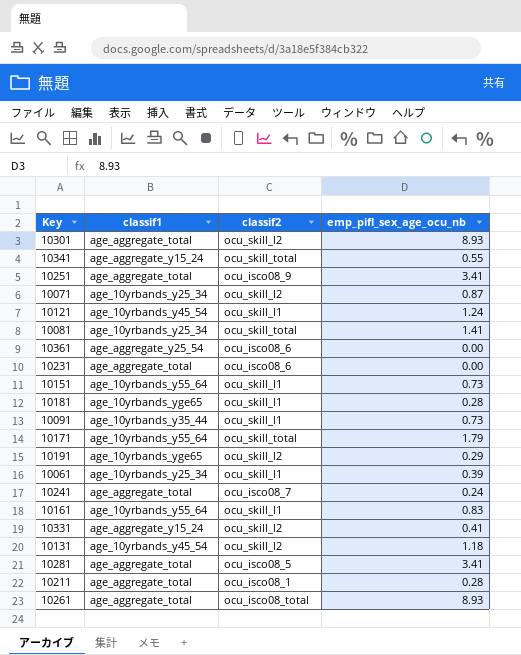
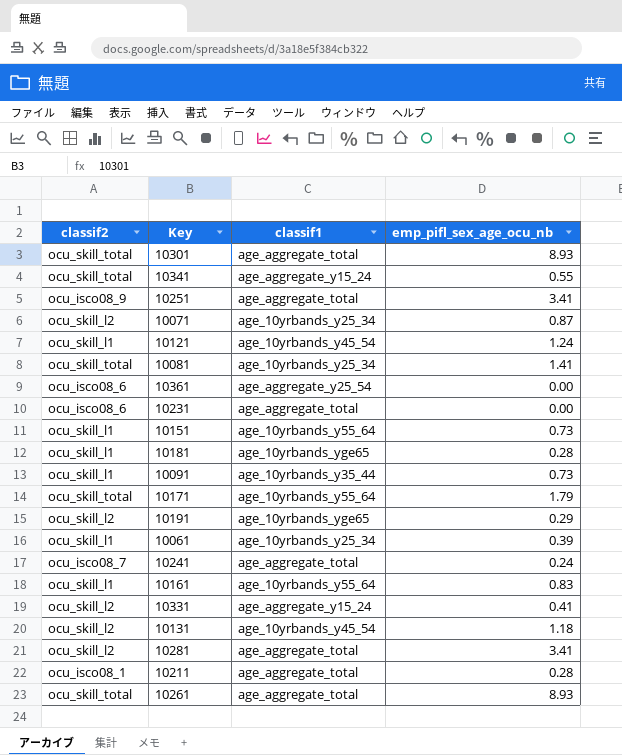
column classif2 | position: 3 -> 1
10301 | classif2: ocu_skill_l2 -> ocu_skill_total
10281 | classif2: ocu_isco08_5 -> ocu_skill_l2
10261 | classif2: ocu_isco08_total -> ocu_skill_total

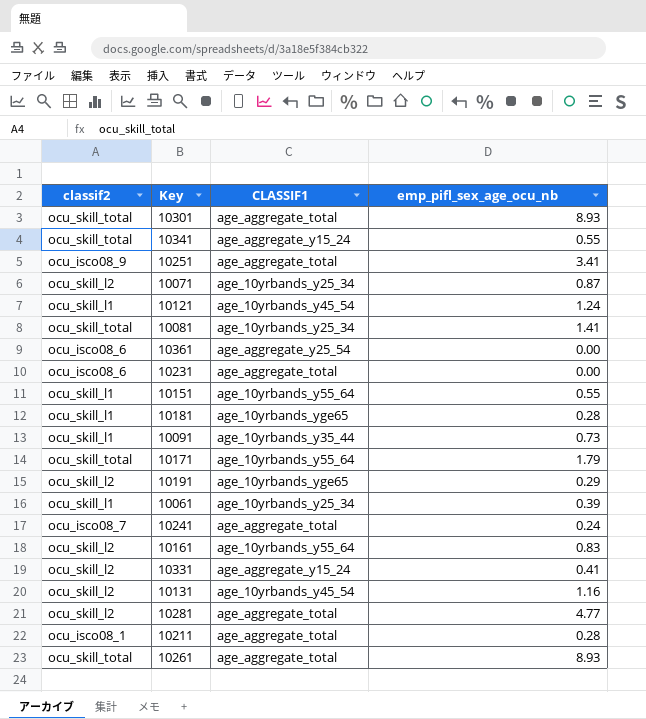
column name: classif1 -> CLASSIF1
10151 | emp_pifl_sex_age_ocu_nb: 0.73 -> 0.55
10161 | classif2: ocu_skill_l1 -> ocu_skill_l2
10131 | emp_pifl_sex_age_ocu_nb: 1.18 -> 1.16
10281 | emp_pifl_sex_age_ocu_nb: 3.41 -> 4.77

